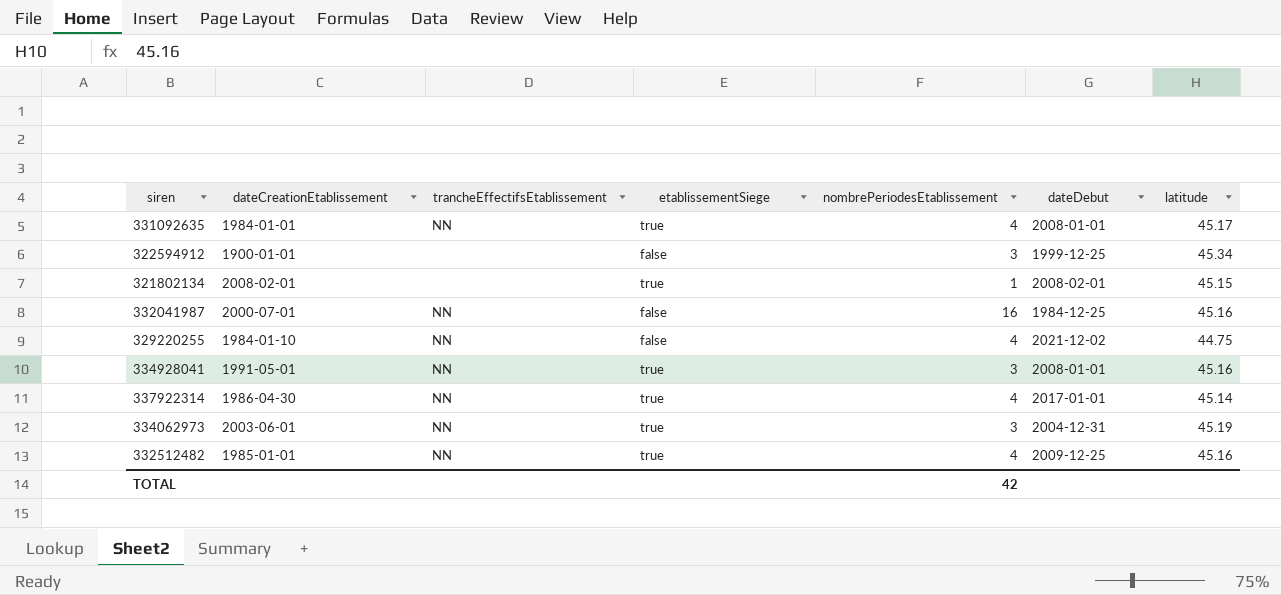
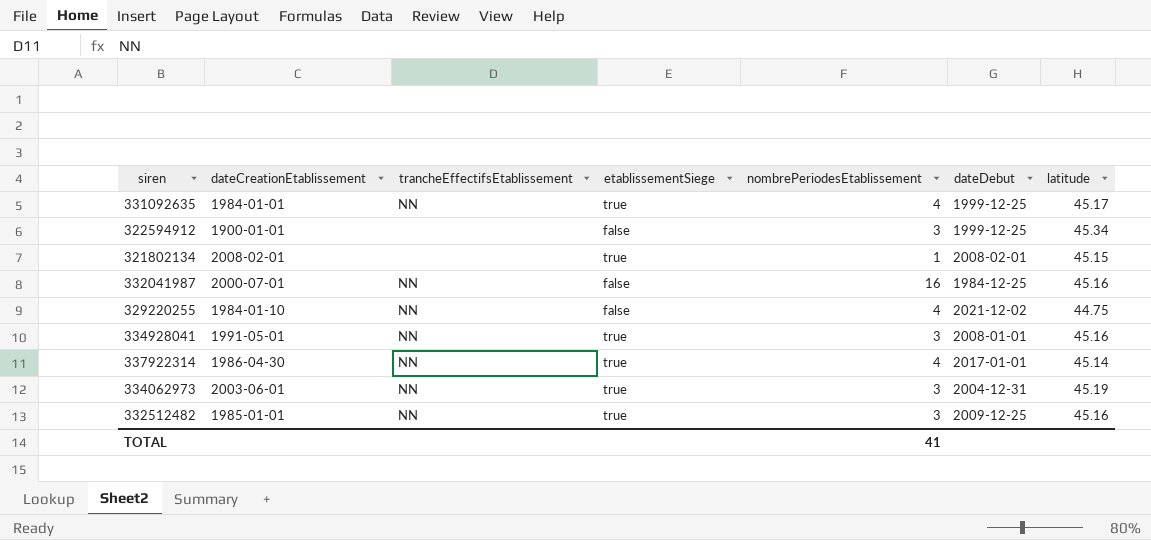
331092635 | dateDebut: 2008-01-01 -> 1999-12-25
332512482 | nombrePeriodesEtablissement: 4 -> 3
TOTAL | nombrePeriodesEtablissement: 42 -> 41

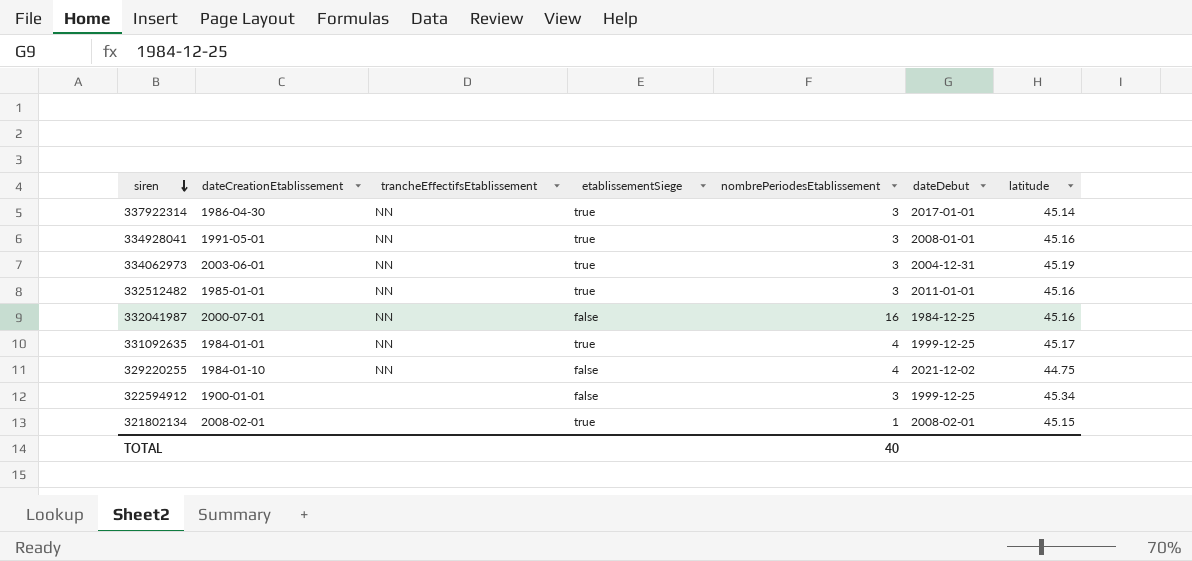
row order: none -> siren descending
337922314 | nombrePeriodesEtablissement: 4 -> 3
332512482 | dateDebut: 2009-12-25 -> 2011-01-01
TOTAL | nombrePeriodesEtablissement: 41 -> 40

